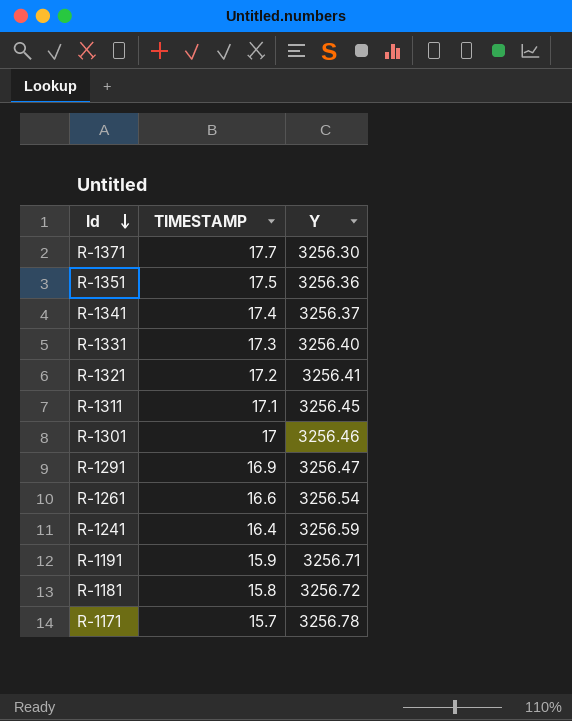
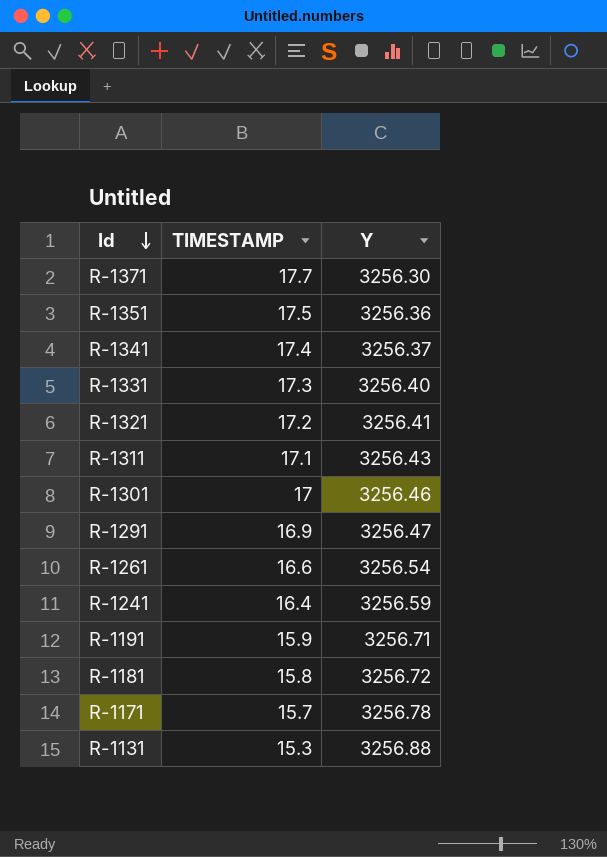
R-1311 | Y: 3256.45 -> 3256.43
row R-1131: none -> 15.3 | 3256.88

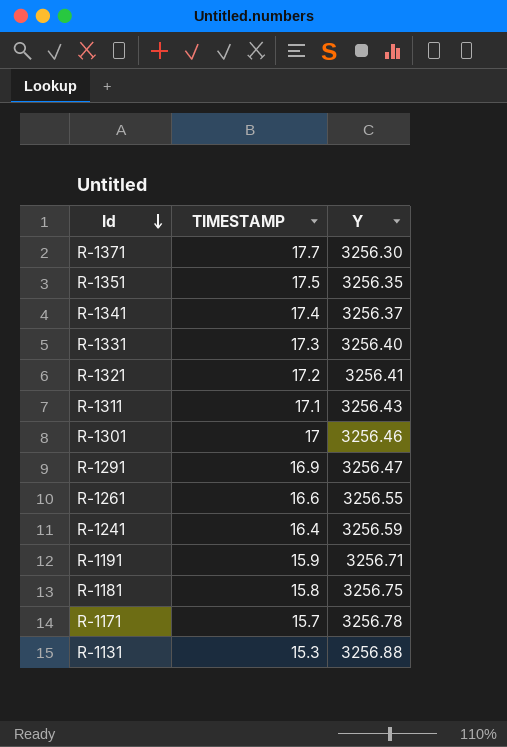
R-1351 | Y: 3256.36 -> 3256.35
R-1261 | Y: 3256.54 -> 3256.55
R-1181 | Y: 3256.72 -> 3256.75

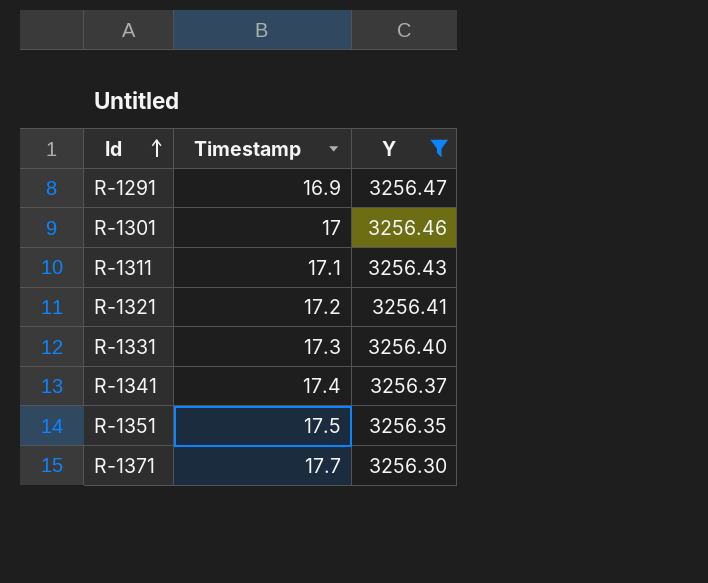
filter: none -> Y <= 3256.47
row order: Id descending -> Id ascending
column name: TIMESTAMP -> Timestamp

